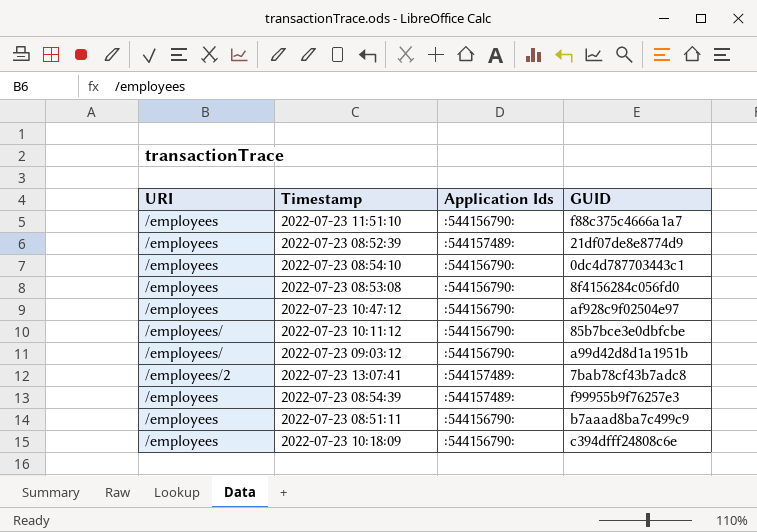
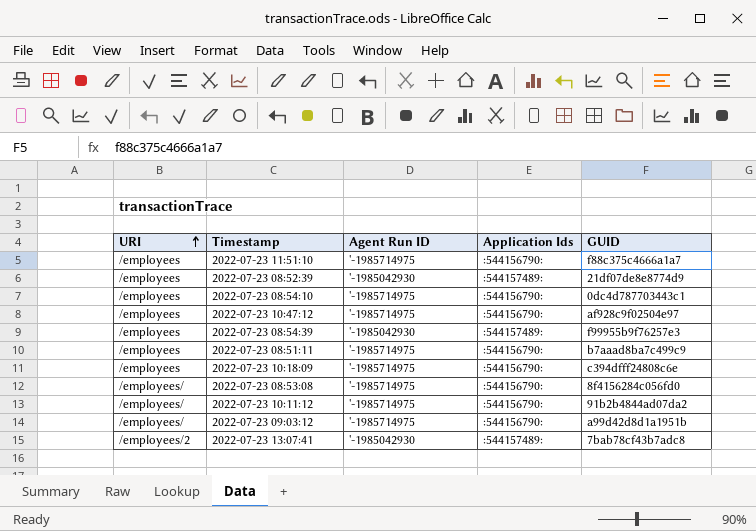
row order: none -> URI ascending
column Agent Run ID | position: none -> 3
2022-07-23 08:53:08 | URI: /employees -> /employees/
2022-07-23 10:11:12 | GUID: 85b7bce3e0dbfcbe -> 91b2b4844ad07da2

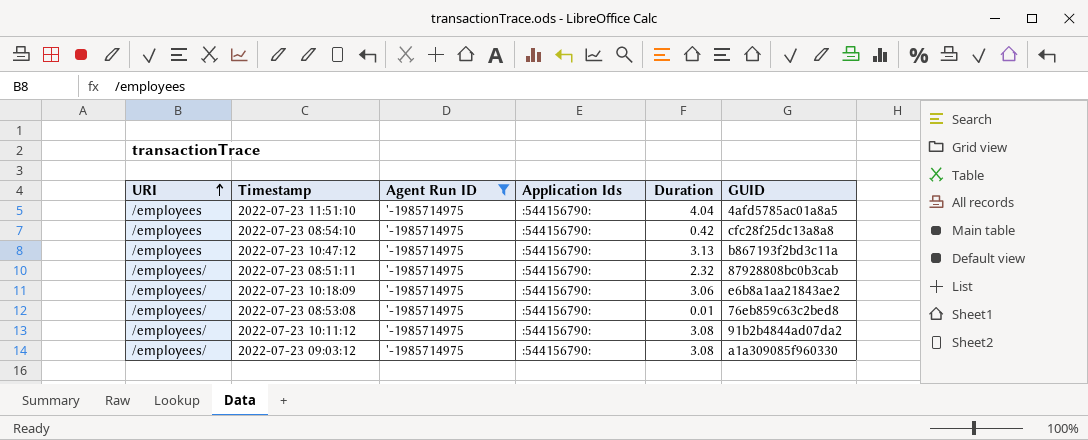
filter: none -> Agent Run ID = '-1985714975
column Duration | position: none -> 5
2022-07-23 11:51:10 | GUID: f88c375c4666a1a7 -> 4afd5785ac01a8a5
2022-07-23 08:54:10 | GUID: 0dc4d787703443c1 -> cfc28f25dc13a8a8
2022-07-23 10:47:12 | GUID: af928c9f02504e97 -> b867193f2bd3c11a
2022-07-23 08:51:11 | URI: /employees -> /employees/
2022-07-23 08:51:11 | GUID: b7aaad8ba7c499c9 -> 87928808bc0b3cab
2022-07-23 10:18:09 | URI: /employees -> /employees/
2022-07-23 10:18:09 | GUID: c394dfff24808c6e -> e6b8a1aa21843ae2
2022-07-23 08:53:08 | GUID: 8f4156284c056fd0 -> 76eb859c63c2bed8
2022-07-23 09:03:12 | GUID: a99d42d8d1a1951b -> a1a309085f960330

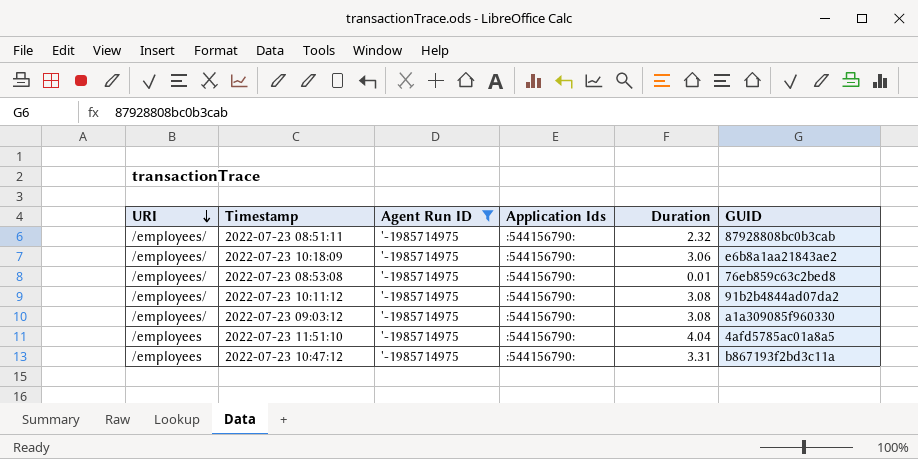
row order: URI ascending -> URI descending
row 2022-07-23 08:54:10: /employees | '-1985714975 | :544156790: | 0.42 | cfc28f25dc13a8a8 -> none
2022-07-23 10:47:12 | Duration: 3.13 -> 3.31

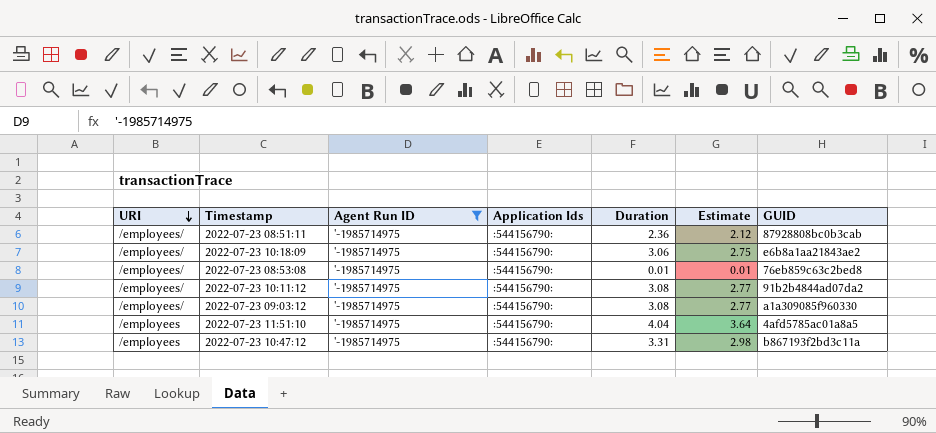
column Estimate | formula: none -> [Duration] * 0.9
2022-07-23 08:51:11 | Duration: 2.32 -> 2.36

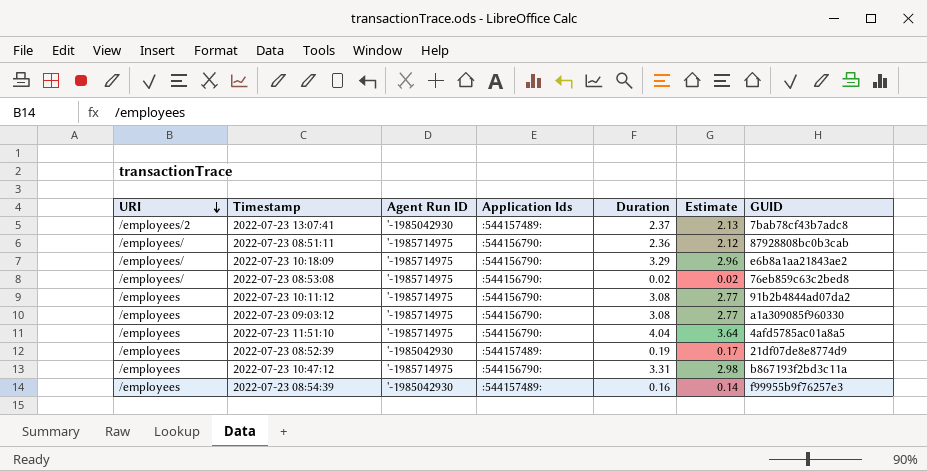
filter: Agent Run ID = '-1985714975 -> none
2022-07-23 10:18:09 | Duration: 3.06 -> 3.29
2022-07-23 10:18:09 | Estimate: 2.75 -> 2.96
2022-07-23 08:53:08 | Duration: 0.01 -> 0.02
2022-07-23 08:53:08 | Estimate: 0.01 -> 0.02
2022-07-23 10:11:12 | URI: /employees/ -> /employees
2022-07-23 09:03:12 | URI: /employees/ -> /employees

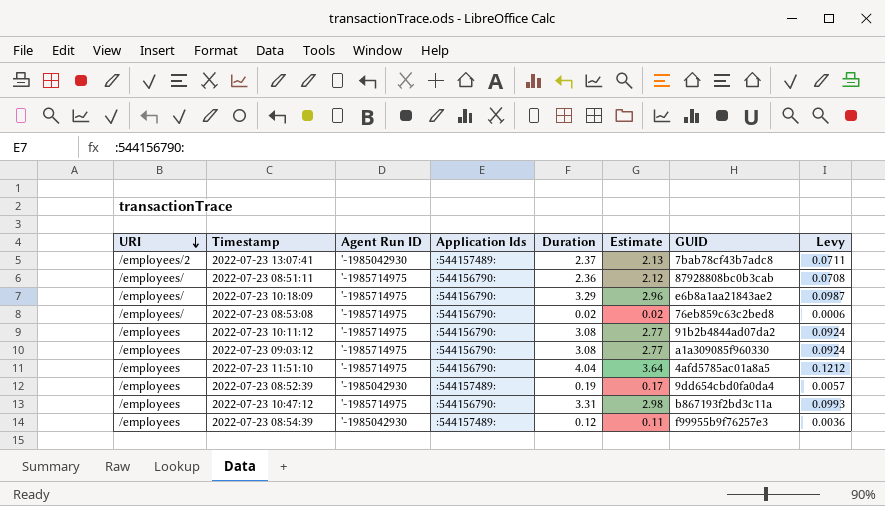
column Levy | formula: none -> [Duration] * 0.03
2022-07-23 08:52:39 | GUID: 21df07de8e8774d9 -> 9dd654cbd0fa0da4
2022-07-23 08:54:39 | Duration: 0.16 -> 0.12
2022-07-23 08:54:39 | Estimate: 0.14 -> 0.11

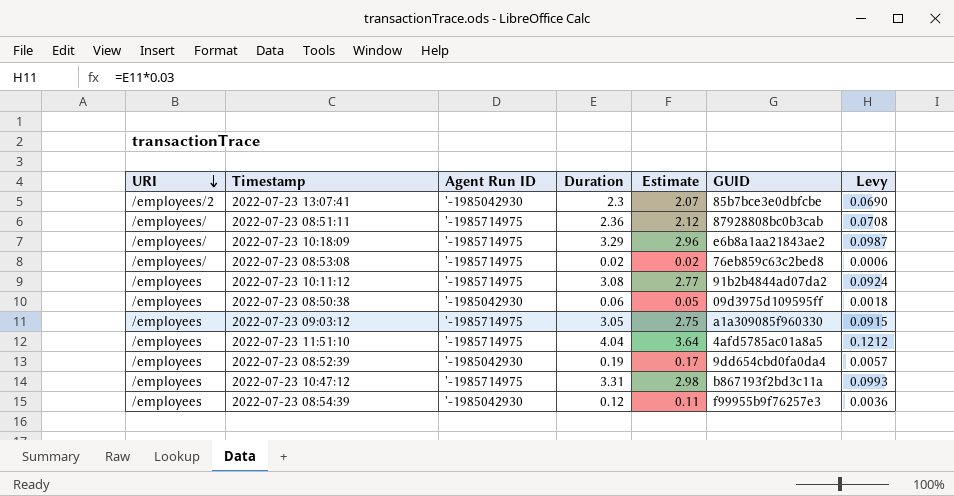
column Application Ids | position: 4 -> none
2022-07-23 13:07:41 | Duration: 2.37 -> 2.3
2022-07-23 13:07:41 | Estimate: 2.13 -> 2.07
2022-07-23 13:07:41 | GUID: 7bab78cf43b7adc8 -> 85b7bce3e0dbfcbe
2022-07-23 13:07:41 | Levy: 0.0711 -> 0.0690
row 2022-07-23 08:50:38: none -> /employees | '-1985042930 | 0.06 | 0.05 | 09d3975d109595ff | 0.0018
2022-07-23 09:03:12 | Duration: 3.08 -> 3.05
2022-07-23 09:03:12 | Estimate: 2.77 -> 2.75
2022-07-23 09:03:12 | Levy: 0.0924 -> 0.0915

